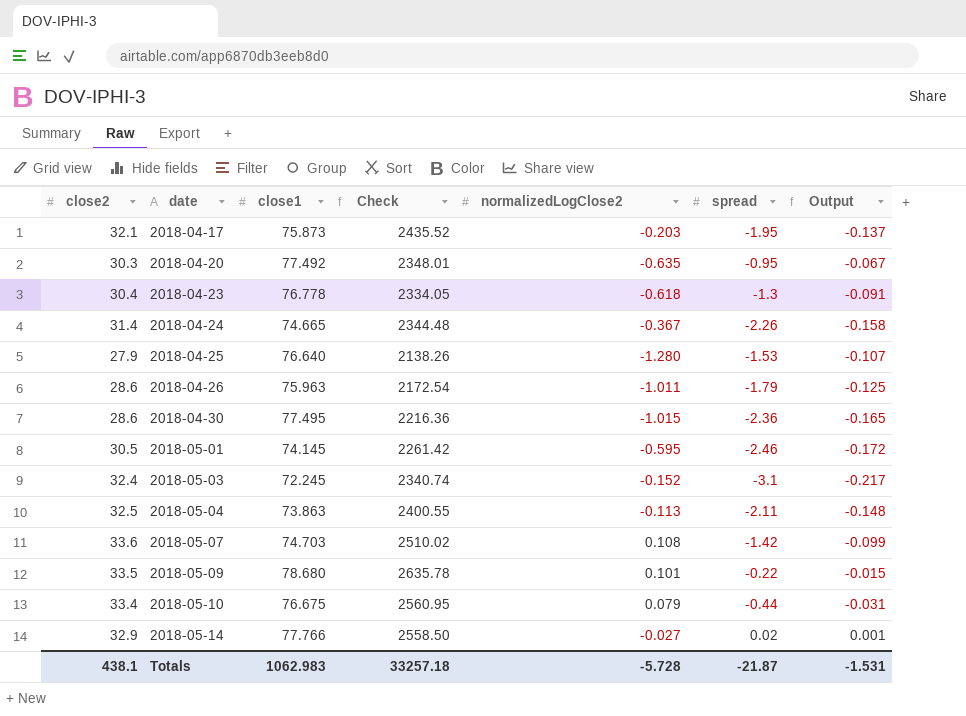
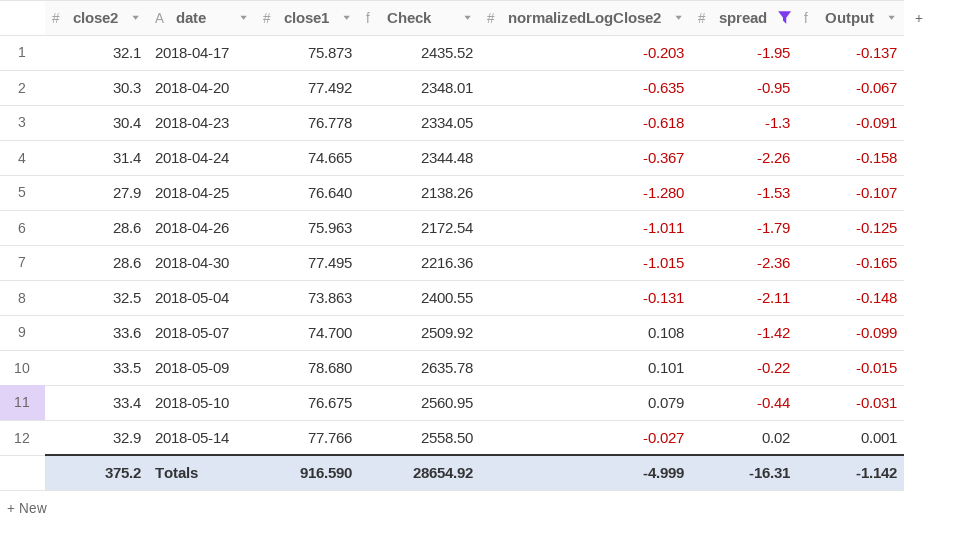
filter: none -> spread >= -2.36
2018-05-04 | normalizedLogClose2: -0.113 -> -0.131
2018-05-07 | close1: 74.703 -> 74.700
2018-05-07 | Check: 2510.02 -> 2509.92
Totals | close2: 438.1 -> 375.2
Totals | close1: 1062.983 -> 916.590
Totals | Check: 33257.18 -> 28654.92
Totals | normalizedLogClose2: -5.728 -> -4.999
Totals | spread: -21.87 -> -16.31
Totals | Output: -1.531 -> -1.142

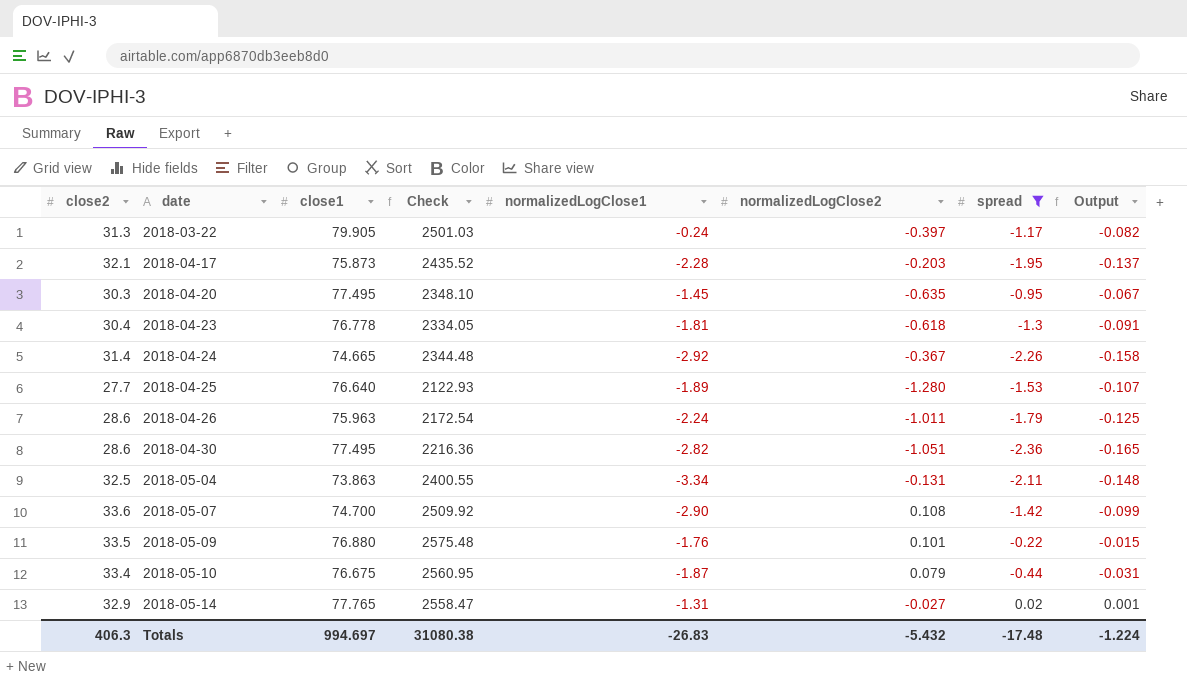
column normalizedLogClose1 | position: none -> 5
row 2018-03-22: none -> 31.3 | 79.905 | 2501.03 | -0.24 | -0.397 | -1.17 | -0.082
2018-04-20 | close1: 77.492 -> 77.495
2018-04-20 | Check: 2348.01 -> 2348.10
2018-04-25 | close2: 27.9 -> 27.7
2018-04-25 | Check: 2138.26 -> 2122.93
2018-04-30 | normalizedLogClose2: -1.015 -> -1.051
2018-05-09 | close1: 78.680 -> 76.880
2018-05-09 | Check: 2635.78 -> 2575.48
2018-05-14 | close1: 77.766 -> 77.765
2018-05-14 | Check: 2558.50 -> 2558.47
Totals | close2: 375.2 -> 406.3
Totals | close1: 916.590 -> 994.697
Totals | Check: 28654.92 -> 31080.38
Totals | normalizedLogClose2: -4.999 -> -5.432
Totals | spread: -16.31 -> -17.48
Totals | Output: -1.142 -> -1.224

